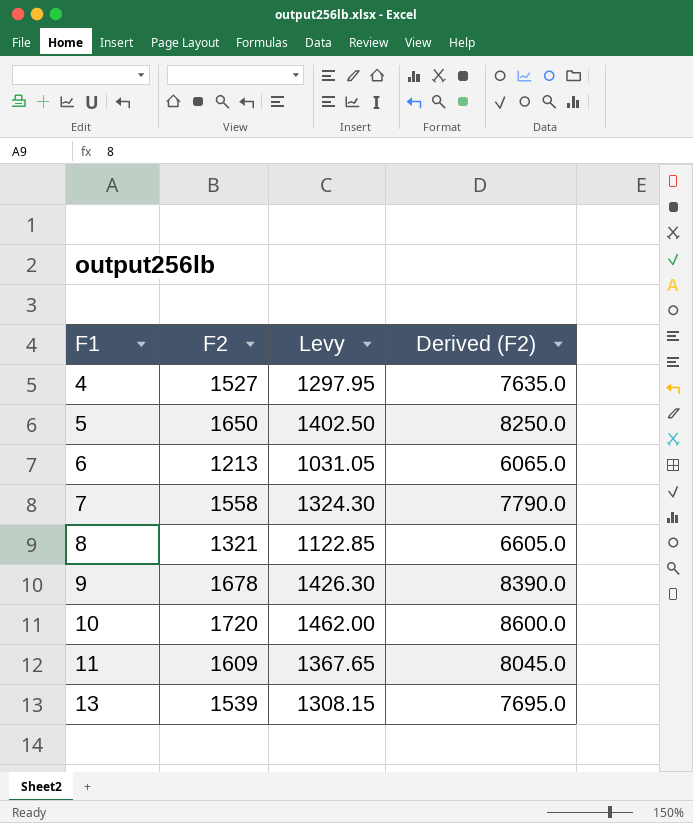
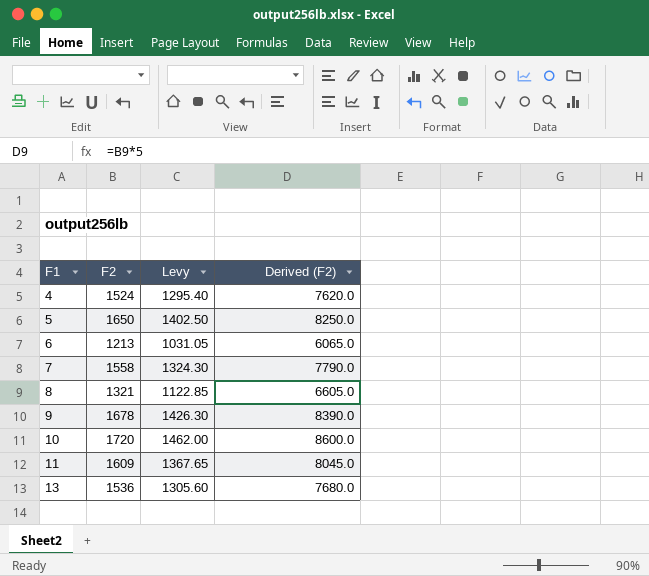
4 | F2: 1527 -> 1524
4 | Levy: 1297.95 -> 1295.40
4 | Derived (F2): 7635.0 -> 7620.0
13 | F2: 1539 -> 1536
13 | Levy: 1308.15 -> 1305.60
13 | Derived (F2): 7695.0 -> 7680.0

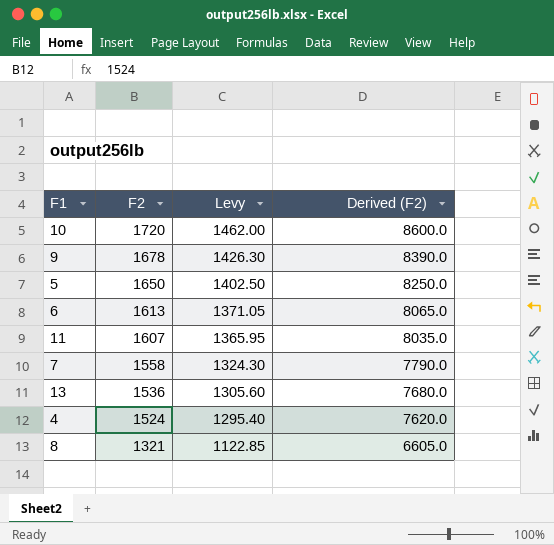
row order: F1 ascending -> F2 descending
6 | F2: 1213 -> 1613
6 | Levy: 1031.05 -> 1371.05
6 | Derived (F2): 6065.0 -> 8065.0
11 | F2: 1609 -> 1607
11 | Levy: 1367.65 -> 1365.95
11 | Derived (F2): 8045.0 -> 8035.0

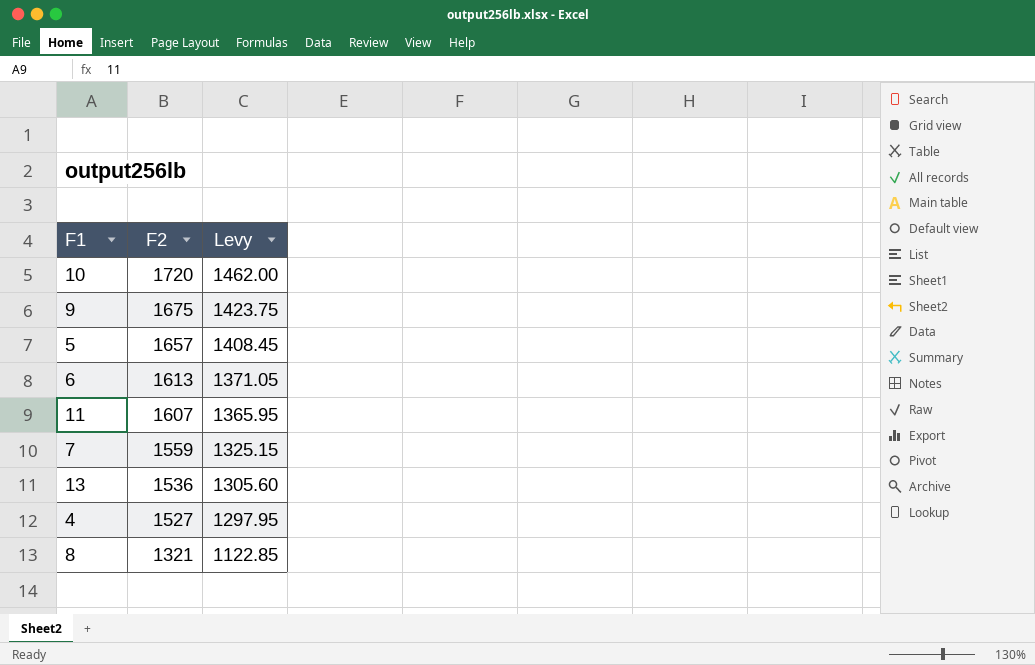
column Derived (F2) | formula: [F2] * 5 -> none
9 | F2: 1678 -> 1675
9 | Levy: 1426.30 -> 1423.75
5 | F2: 1650 -> 1657
5 | Levy: 1402.50 -> 1408.45
7 | F2: 1558 -> 1559
7 | Levy: 1324.30 -> 1325.15
4 | F2: 1524 -> 1527
4 | Levy: 1295.40 -> 1297.95

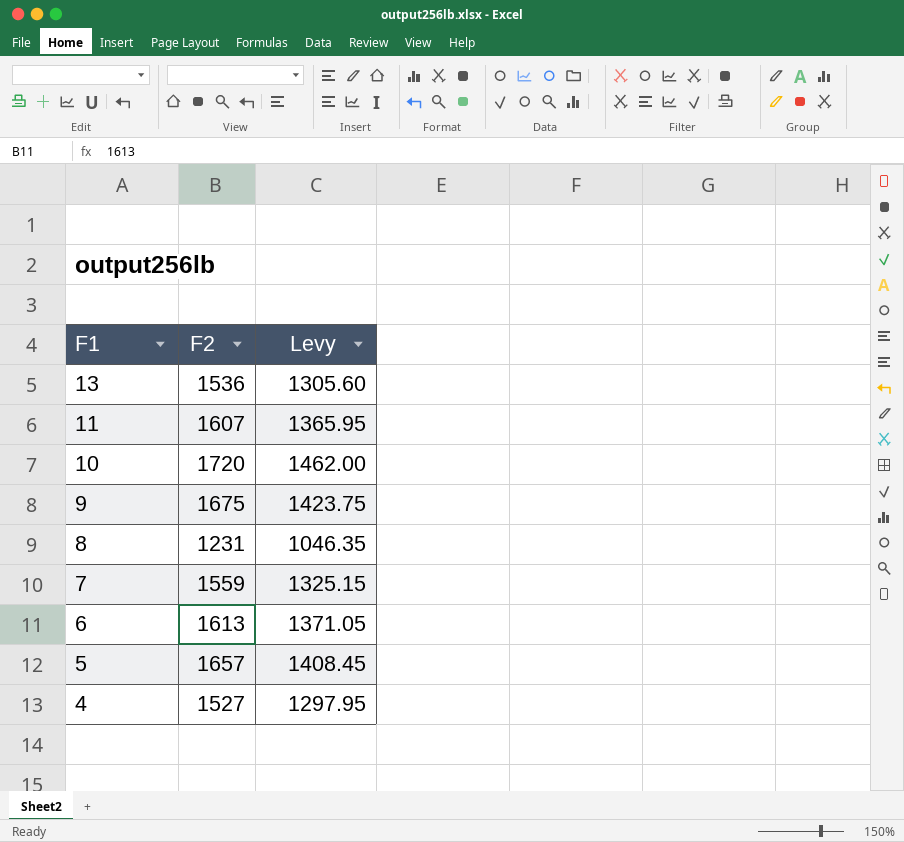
row order: F2 descending -> F1 descending
8 | F2: 1321 -> 1231
8 | Levy: 1122.85 -> 1046.35

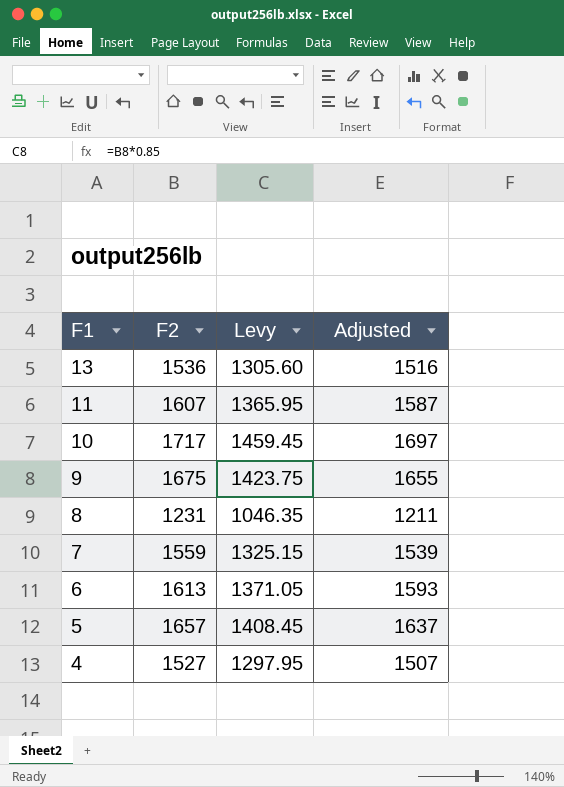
column Adjusted | formula: none -> [F2] - 20
10 | F2: 1720 -> 1717
10 | Levy: 1462.00 -> 1459.45

